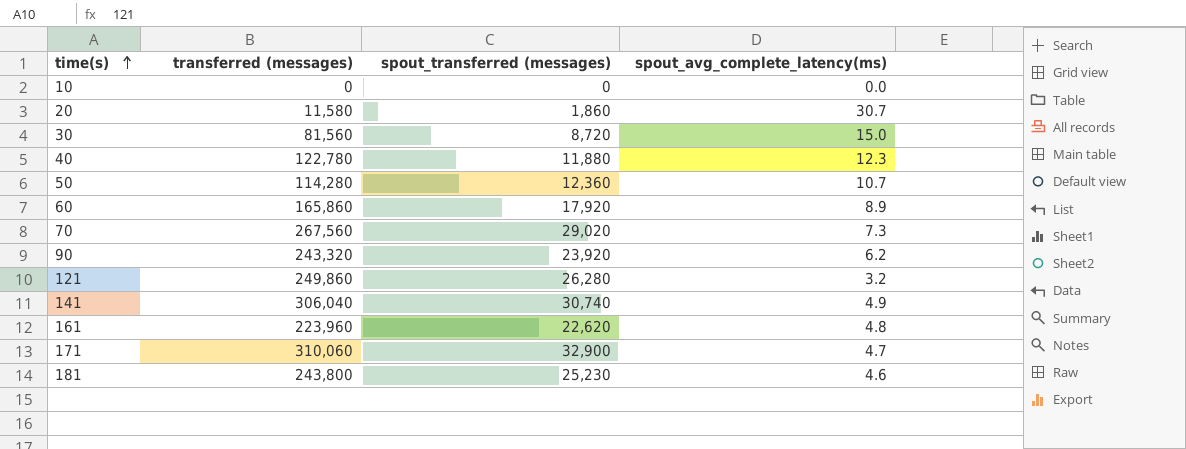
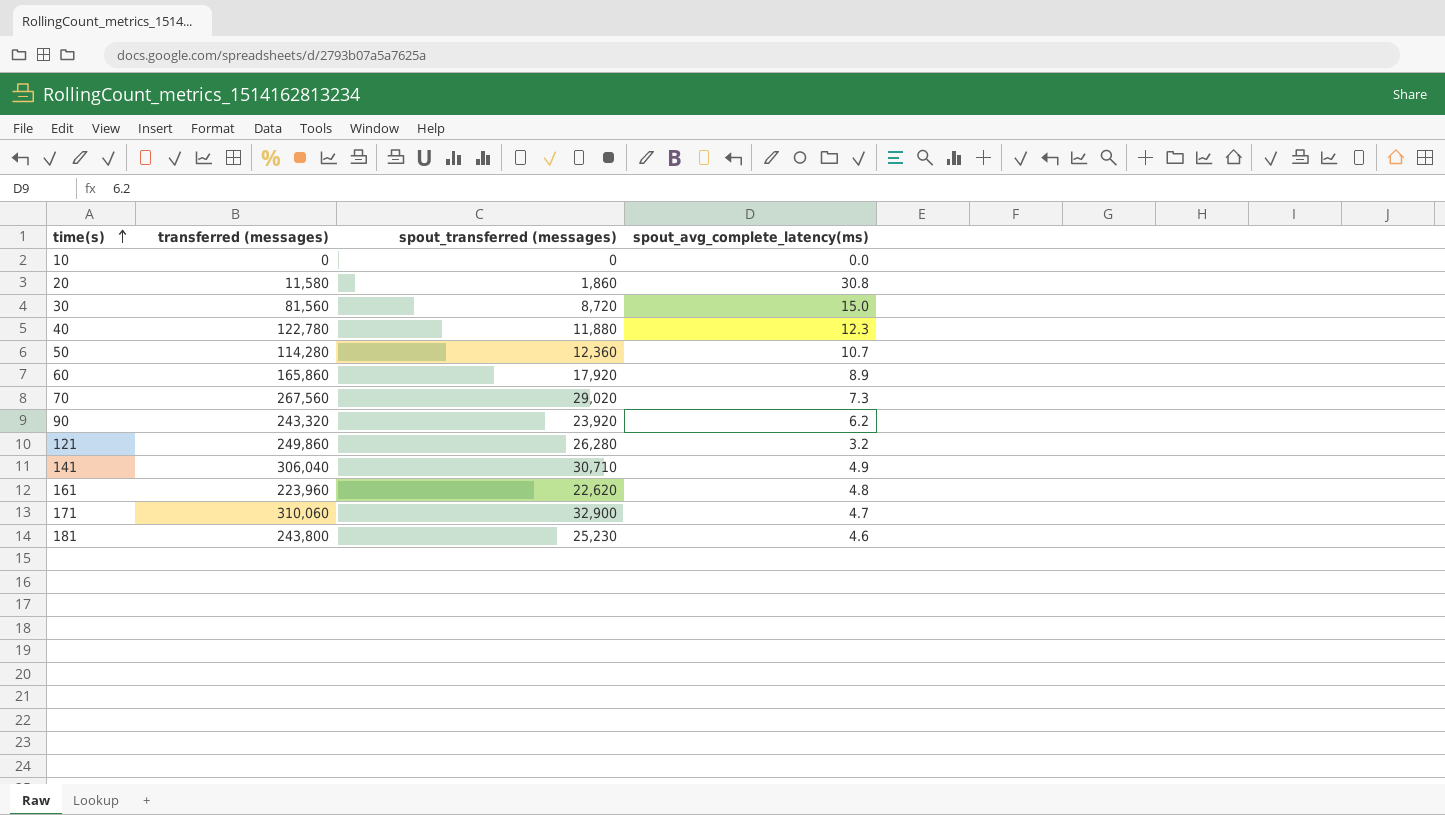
20 | spout_avg_complete_latency(ms): 30.7 -> 30.8
141 | spout_transferred (messages): 30,740 -> 30,710

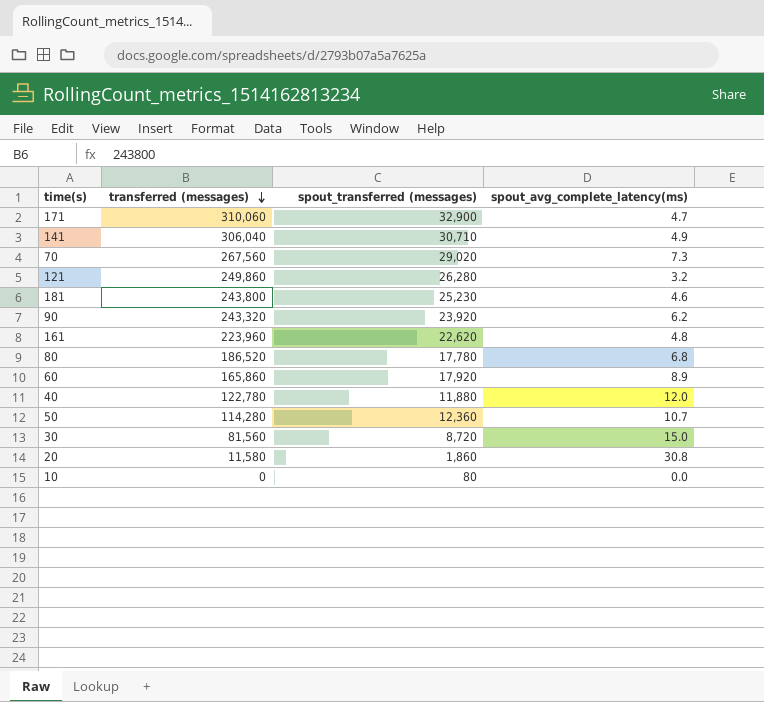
row order: time(s) ascending -> transferred (messages) descending
row 80: none -> 186,520 | 17,780 | 6.8
40 | spout_avg_complete_latency(ms): 12.3 -> 12.0
10 | spout_transferred (messages): 0 -> 80

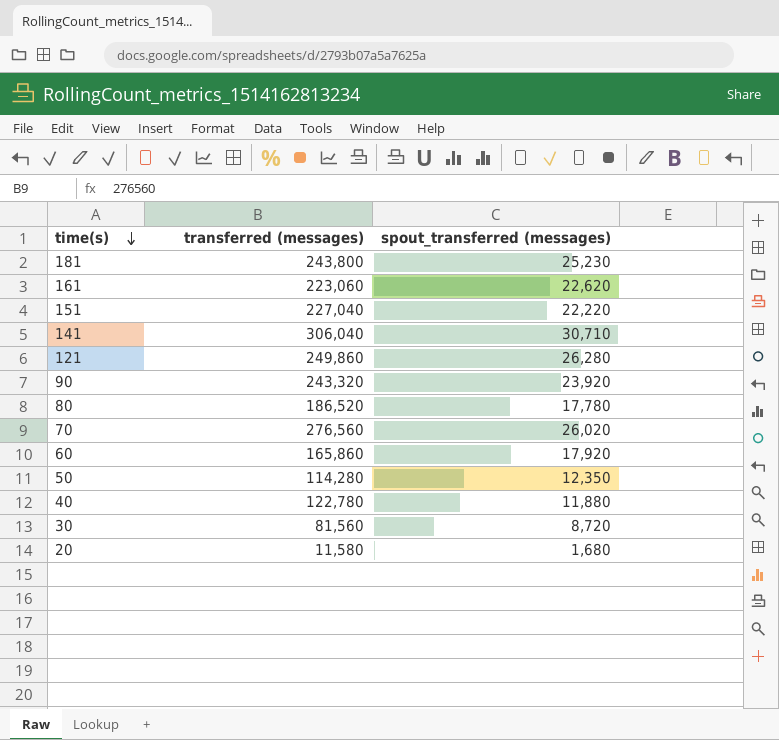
row order: transferred (messages) descending -> time(s) descending
column spout_avg_complete_latency(ms) | position: 4 -> none
row 171: 310,060 | 32,900 | 4.7 -> none
row 10: 0 | 80 | 0.0 -> none
161 | transferred (messages): 223,960 -> 223,060
row 151: none -> 227,040 | 22,220
70 | transferred (messages): 267,560 -> 276,560
70 | spout_transferred (messages): 29,020 -> 26,020
50 | spout_transferred (messages): 12,360 -> 12,350
20 | spout_transferred (messages): 1,860 -> 1,680

